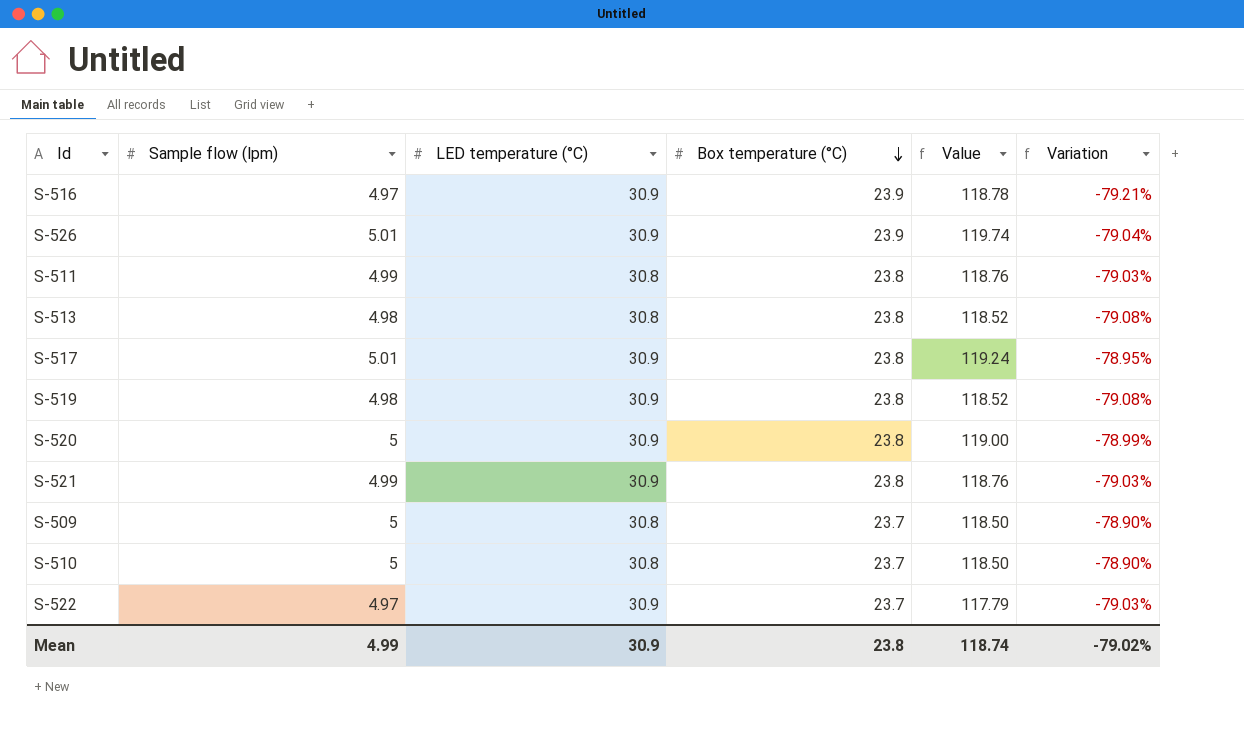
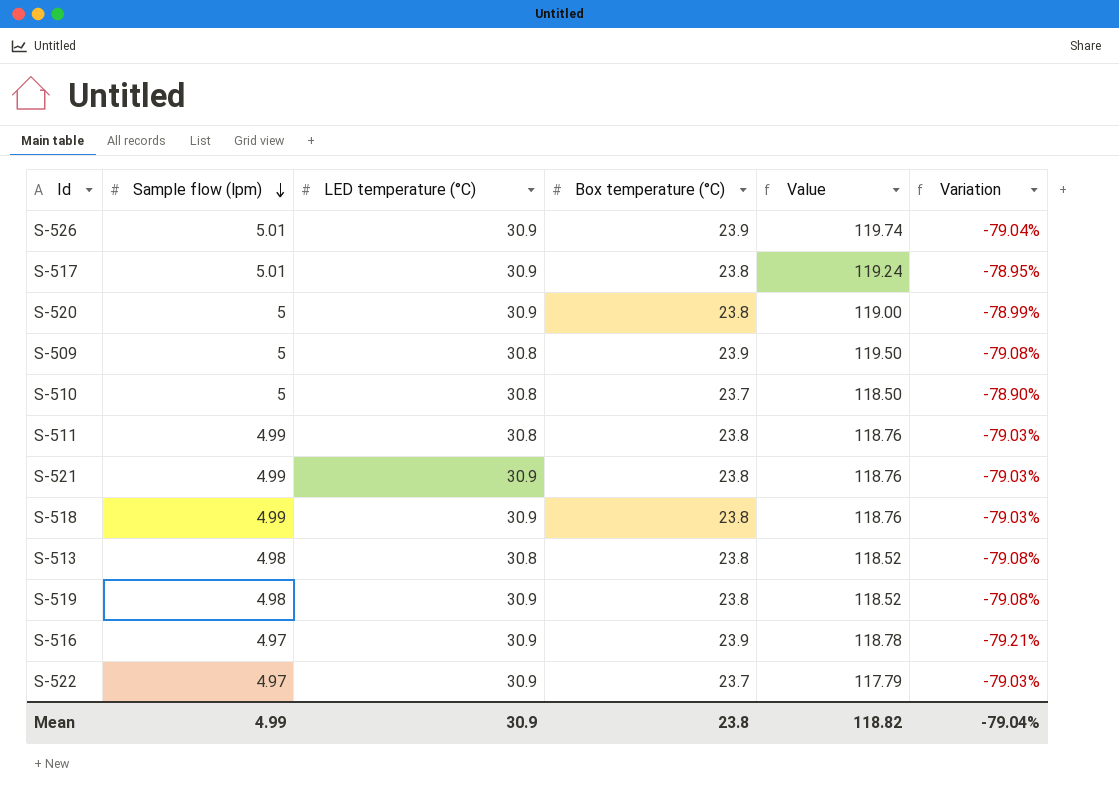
row order: Box temperature (°C) descending -> Sample flow (lpm) descending
S-509 | Box temperature (°C): 23.7 -> 23.9
S-509 | Value: 118.50 -> 119.50
S-509 | Variation: -78.90% -> -79.08%
row S-518: none -> 4.99 | 30.9 | 23.8 | 118.76 | -79.03%
Mean | Value: 118.74 -> 118.82
Mean | Variation: -79.02% -> -79.04%

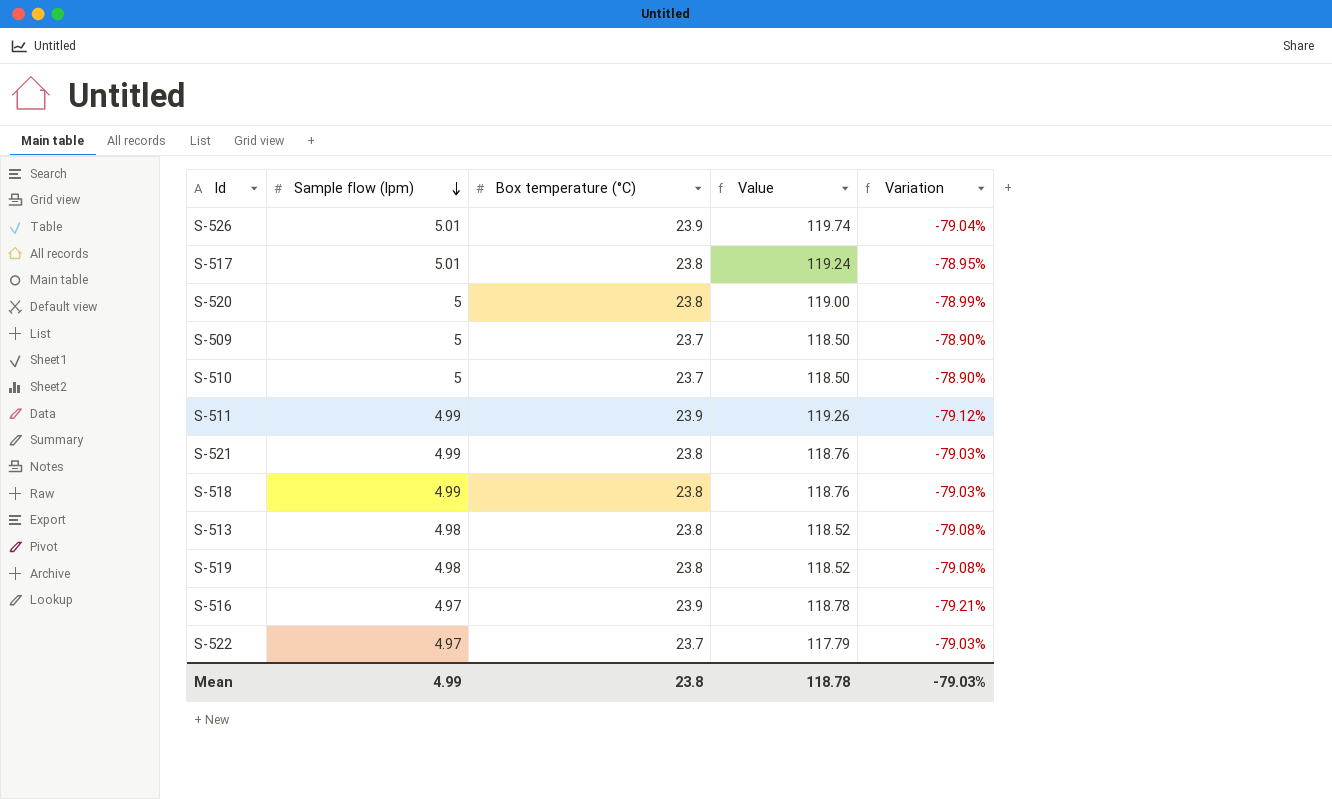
column LED temperature (°C) | position: 3 -> none
S-509 | Box temperature (°C): 23.9 -> 23.7
S-509 | Value: 119.50 -> 118.50
S-509 | Variation: -79.08% -> -78.90%
S-511 | Box temperature (°C): 23.8 -> 23.9
S-511 | Value: 118.76 -> 119.26
S-511 | Variation: -79.03% -> -79.12%
Mean | Value: 118.82 -> 118.78
Mean | Variation: -79.04% -> -79.03%

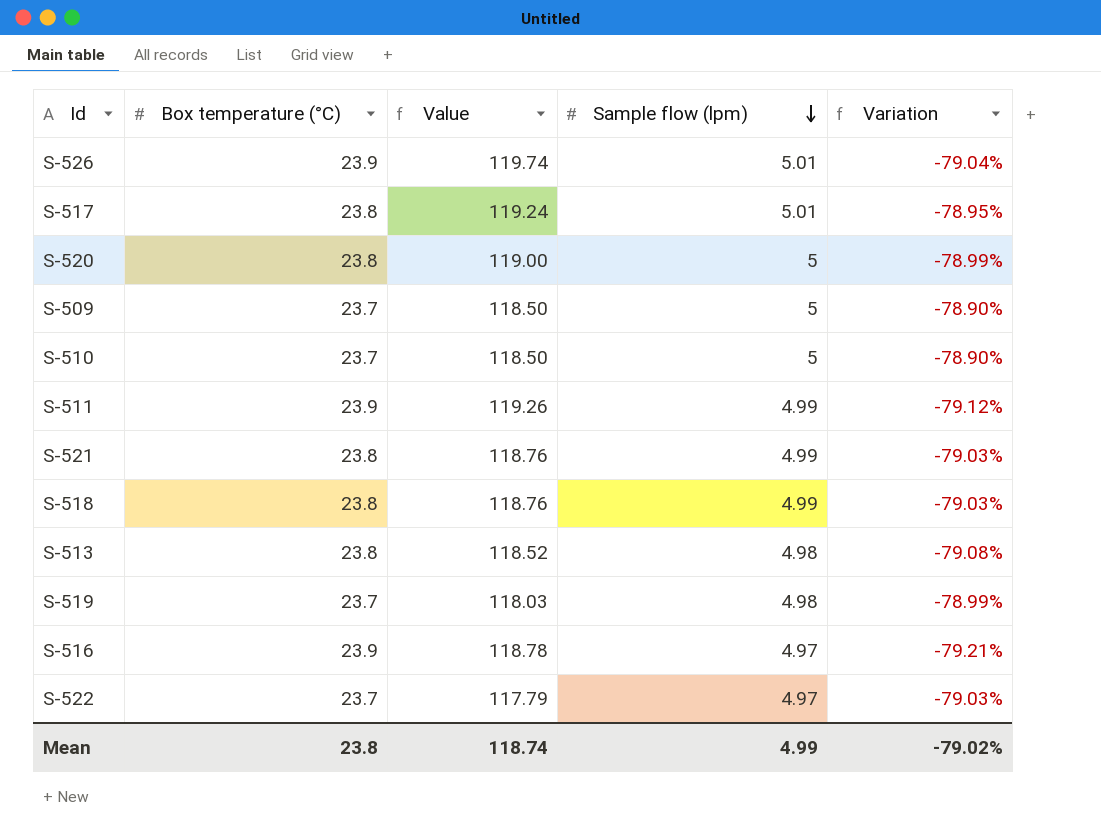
column Sample flow (lpm) | position: 2 -> 4
S-519 | Box temperature (°C): 23.8 -> 23.7
S-519 | Value: 118.52 -> 118.03
S-519 | Variation: -79.08% -> -78.99%
Mean | Value: 118.78 -> 118.74
Mean | Variation: -79.03% -> -79.02%

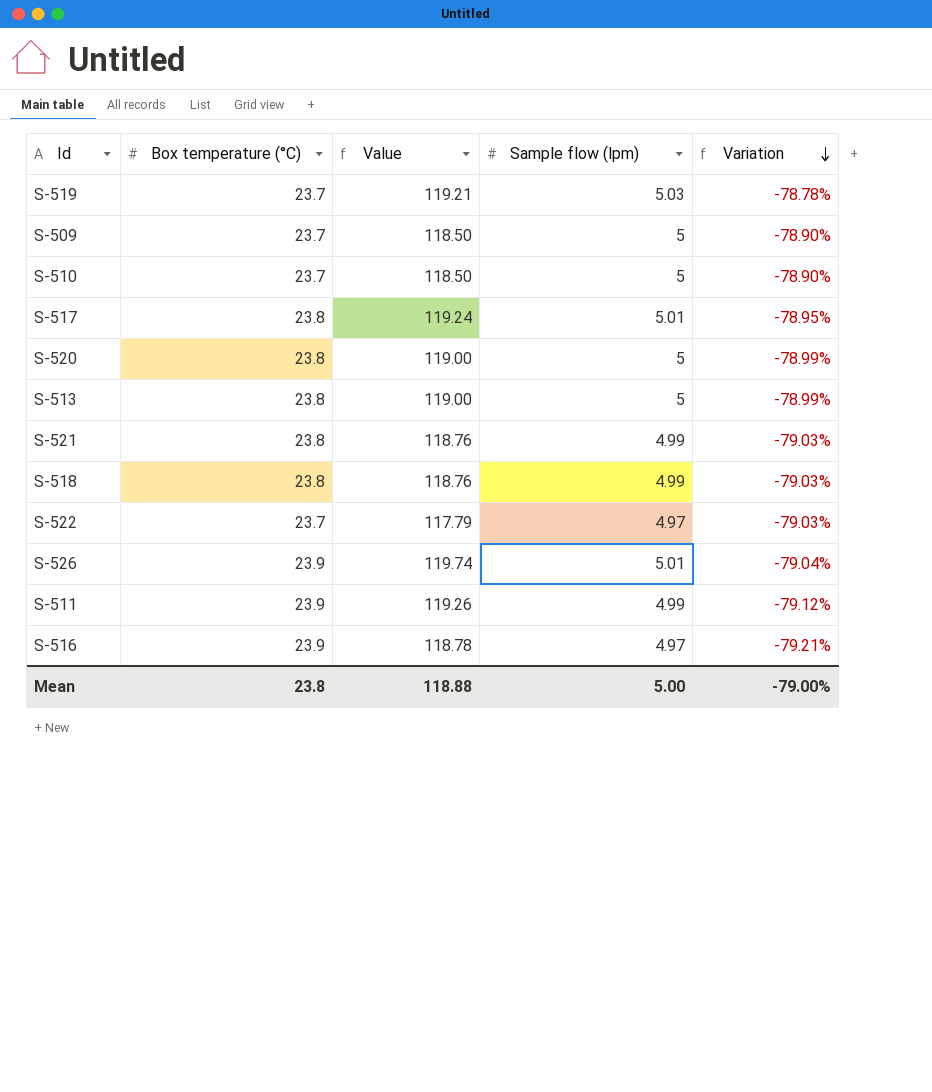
row order: Sample flow (lpm) descending -> Variation descending
S-519 | Value: 118.03 -> 119.21
S-519 | Sample flow (lpm): 4.98 -> 5.03
S-519 | Variation: -78.99% -> -78.78%
S-513 | Value: 118.52 -> 119.00
S-513 | Sample flow (lpm): 4.98 -> 5
S-513 | Variation: -79.08% -> -78.99%
Mean | Value: 118.74 -> 118.88
Mean | Sample flow (lpm): 4.99 -> 5.00
Mean | Variation: -79.02% -> -79.00%

